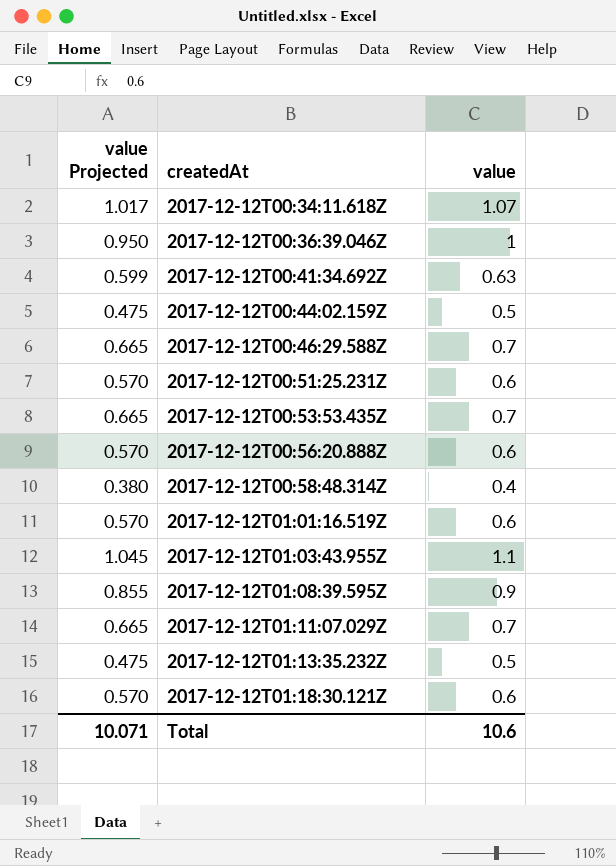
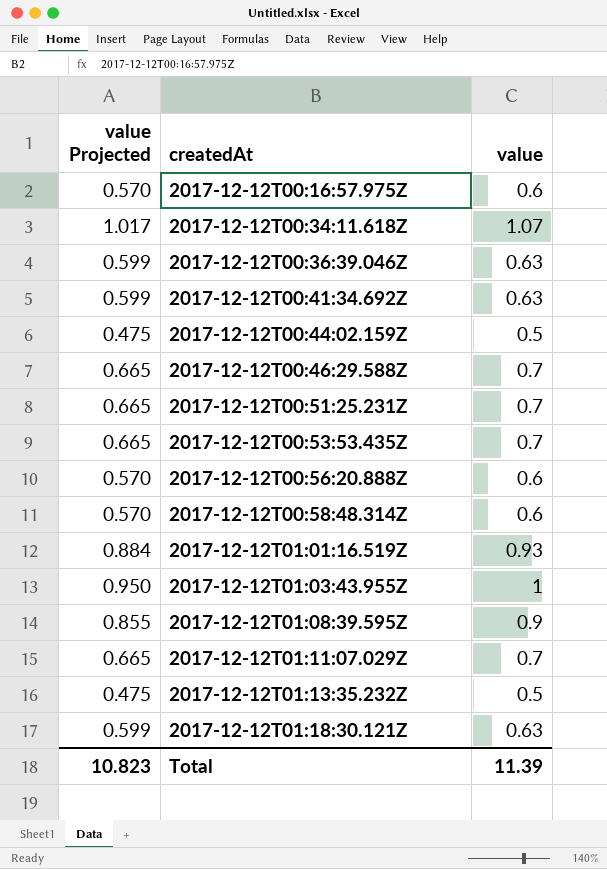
row 2017-12-12T00:16:57.975Z: none -> 0.570 | 0.6
2017-12-12T00:36:39.046Z | value Projected: 0.950 -> 0.599
2017-12-12T00:36:39.046Z | value: 1 -> 0.63
2017-12-12T00:51:25.231Z | value Projected: 0.570 -> 0.665
2017-12-12T00:51:25.231Z | value: 0.6 -> 0.7
2017-12-12T00:58:48.314Z | value Projected: 0.380 -> 0.570
2017-12-12T00:58:48.314Z | value: 0.4 -> 0.6
2017-12-12T01:01:16.519Z | value Projected: 0.570 -> 0.884
2017-12-12T01:01:16.519Z | value: 0.6 -> 0.93
2017-12-12T01:03:43.955Z | value Projected: 1.045 -> 0.950
2017-12-12T01:03:43.955Z | value: 1.1 -> 1
2017-12-12T01:18:30.121Z | value Projected: 0.570 -> 0.599
2017-12-12T01:18:30.121Z | value: 0.6 -> 0.63
Total | value Projected: 10.071 -> 10.823
Total | value: 10.6 -> 11.39

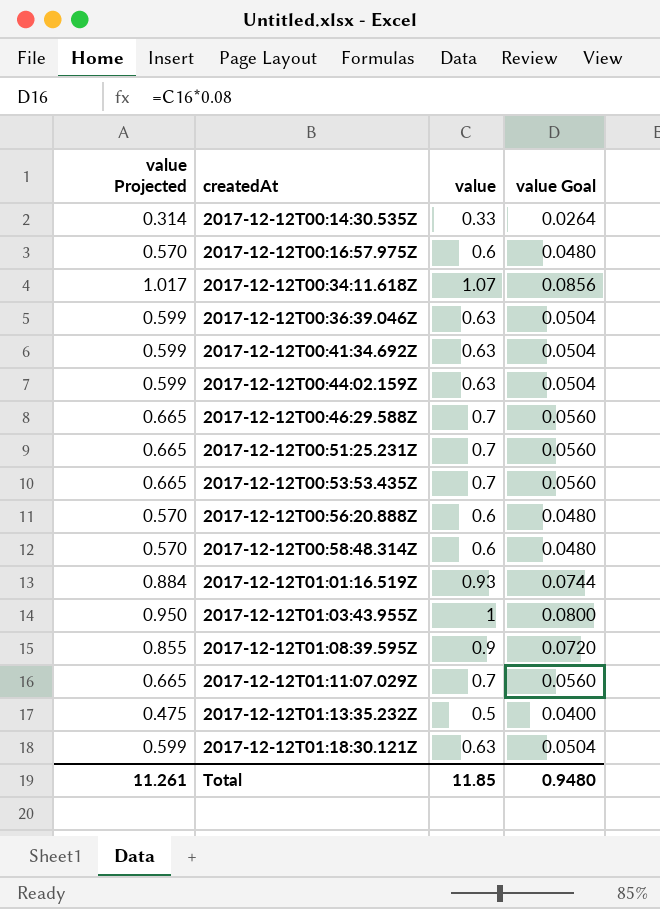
column value Goal | formula: none -> [value] * 0.08
row 2017-12-12T00:14:30.535Z: none -> 0.314 | 0.33 | 0.0264
2017-12-12T00:44:02.159Z | value Projected: 0.475 -> 0.599
2017-12-12T00:44:02.159Z | value: 0.5 -> 0.63
Total | value Projected: 10.823 -> 11.261
Total | value: 11.39 -> 11.85

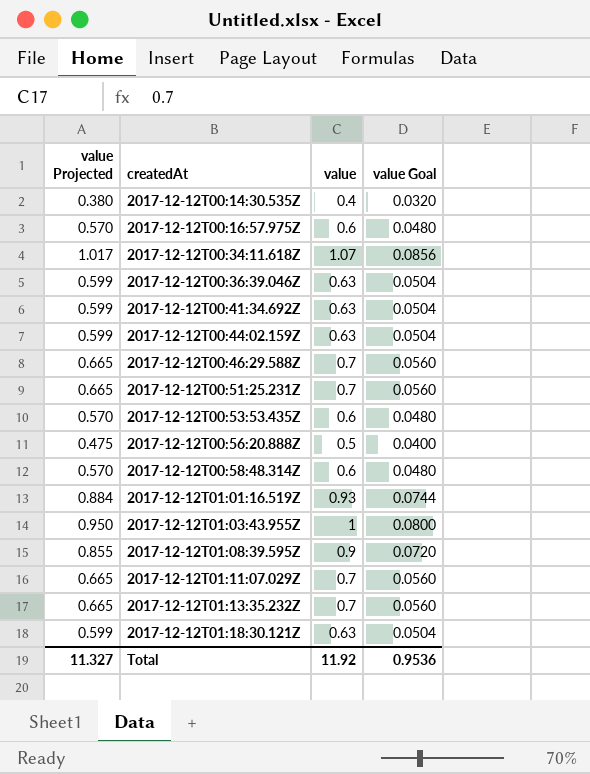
2017-12-12T00:14:30.535Z | value Projected: 0.314 -> 0.380
2017-12-12T00:14:30.535Z | value: 0.33 -> 0.4
2017-12-12T00:14:30.535Z | value Goal: 0.0264 -> 0.0320
2017-12-12T00:53:53.435Z | value Projected: 0.665 -> 0.570
2017-12-12T00:53:53.435Z | value: 0.7 -> 0.6
2017-12-12T00:53:53.435Z | value Goal: 0.0560 -> 0.0480
2017-12-12T00:56:20.888Z | value Projected: 0.570 -> 0.475
2017-12-12T00:56:20.888Z | value: 0.6 -> 0.5
2017-12-12T00:56:20.888Z | value Goal: 0.0480 -> 0.0400
2017-12-12T01:13:35.232Z | value Projected: 0.475 -> 0.665
2017-12-12T01:13:35.232Z | value: 0.5 -> 0.7
2017-12-12T01:13:35.232Z | value Goal: 0.0400 -> 0.0560
Total | value Projected: 11.261 -> 11.327
Total | value: 11.85 -> 11.92
Total | value Goal: 0.9480 -> 0.9536

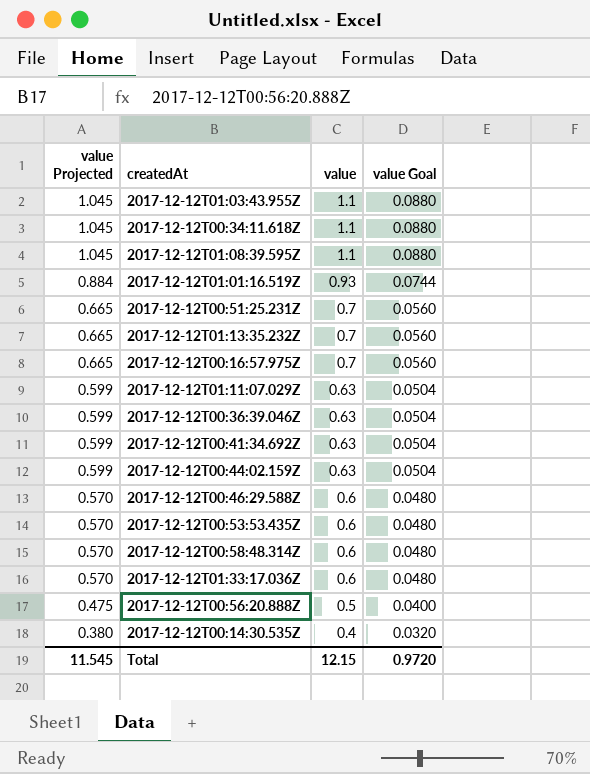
row order: createdAt ascending -> value Projected descending
row 2017-12-12T01:18:30.121Z: 0.599 | 0.63 | 0.0504 -> none
2017-12-12T01:03:43.955Z | value Projected: 0.950 -> 1.045
2017-12-12T01:03:43.955Z | value: 1 -> 1.1
2017-12-12T01:03:43.955Z | value Goal: 0.0800 -> 0.0880
2017-12-12T00:34:11.618Z | value Projected: 1.017 -> 1.045
2017-12-12T00:34:11.618Z | value: 1.07 -> 1.1
2017-12-12T00:34:11.618Z | value Goal: 0.0856 -> 0.0880
2017-12-12T01:08:39.595Z | value Projected: 0.855 -> 1.045
2017-12-12T01:08:39.595Z | value: 0.9 -> 1.1
2017-12-12T01:08:39.595Z | value Goal: 0.0720 -> 0.0880
2017-12-12T00:16:57.975Z | value Projected: 0.570 -> 0.665
2017-12-12T00:16:57.975Z | value: 0.6 -> 0.7
2017-12-12T00:16:57.975Z | value Goal: 0.0480 -> 0.0560
2017-12-12T01:11:07.029Z | value Projected: 0.665 -> 0.599
2017-12-12T01:11:07.029Z | value: 0.7 -> 0.63
2017-12-12T01:11:07.029Z | value Goal: 0.0560 -> 0.0504
2017-12-12T00:46:29.588Z | value Projected: 0.665 -> 0.570
2017-12-12T00:46:29.588Z | value: 0.7 -> 0.6
2017-12-12T00:46:29.588Z | value Goal: 0.0560 -> 0.0480
row 2017-12-12T01:33:17.036Z: none -> 0.570 | 0.6 | 0.0480
Total | value Projected: 11.327 -> 11.545
Total | value: 11.92 -> 12.15
Total | value Goal: 0.9536 -> 0.9720

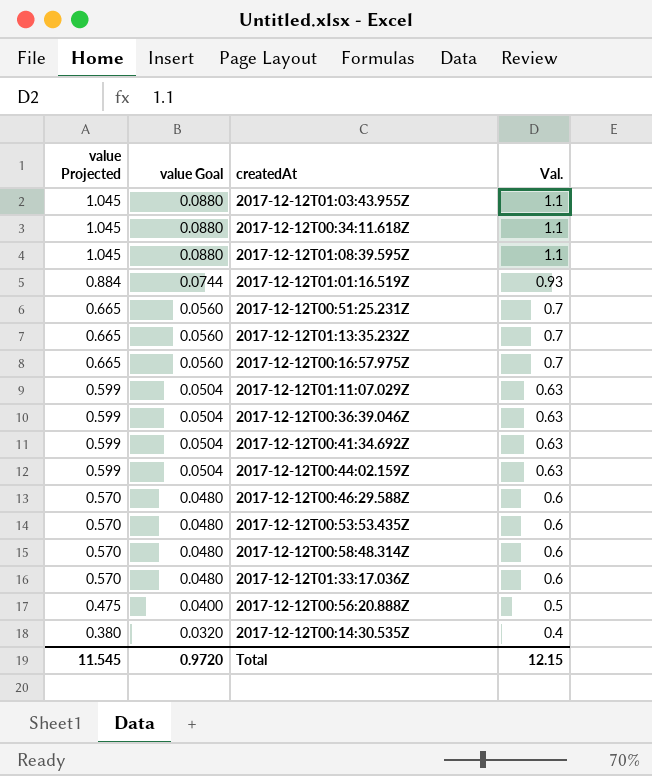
column value Goal | position: 4 -> 2
column name: value -> Val.

